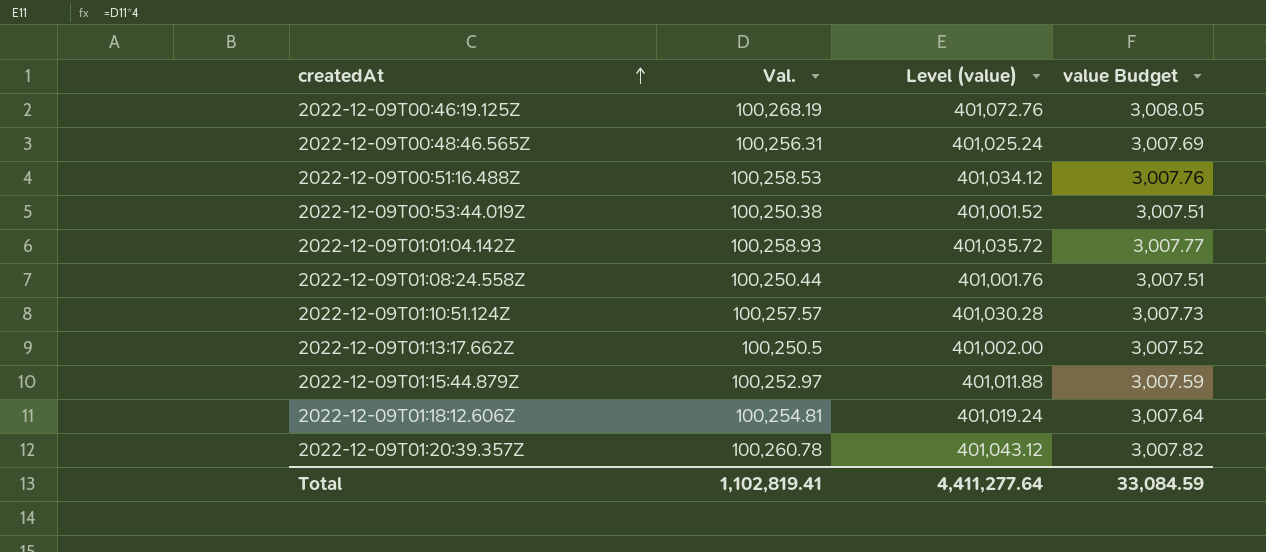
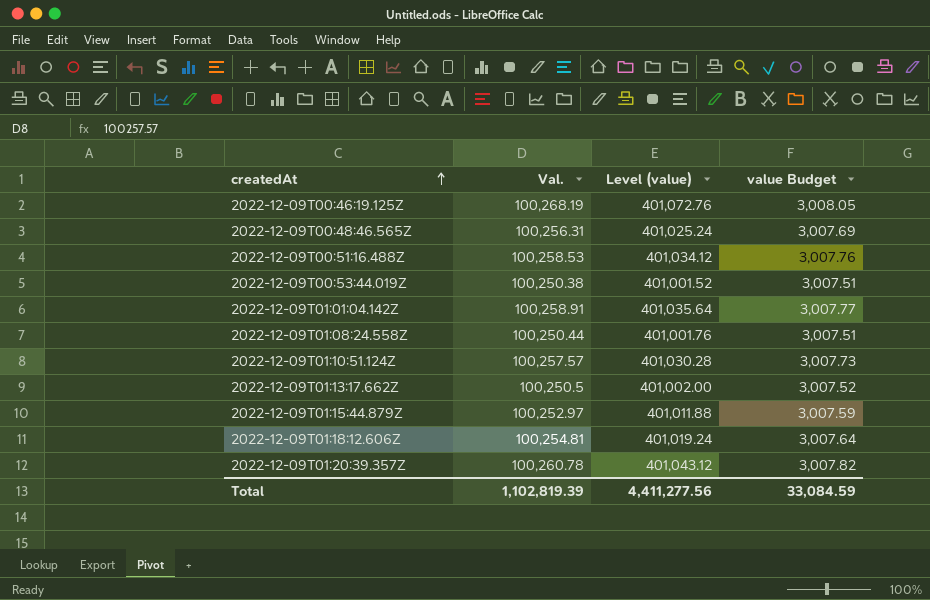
2022-12-09T01:01:04.142Z | Val.: 100,258.93 -> 100,258.91
2022-12-09T01:01:04.142Z | Level (value): 401,035.72 -> 401,035.64
Total | Val.: 1,102,819.41 -> 1,102,819.39
Total | Level (value): 4,411,277.64 -> 4,411,277.56

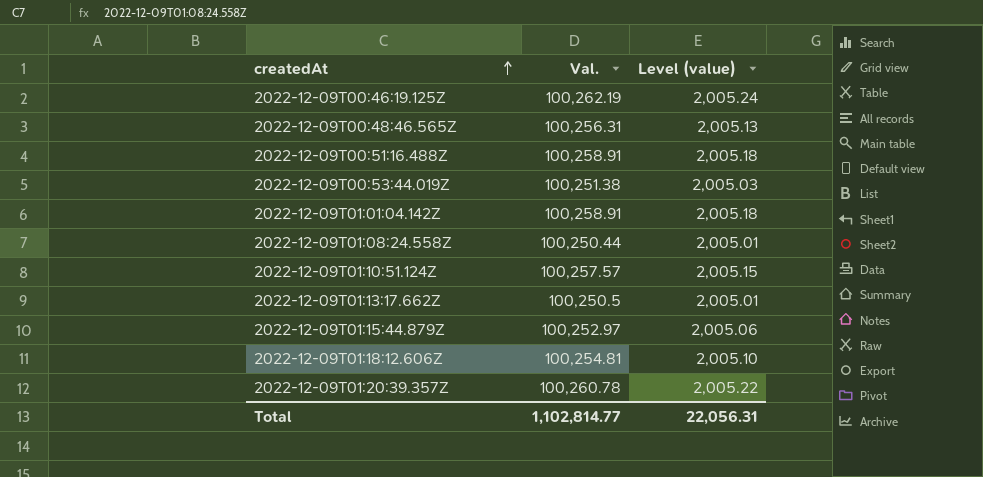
column value Budget | formula: [Val.] * 0.03 -> none
column Level (value) | formula: [Val.] * 4 -> [Val.] * 0.02
2022-12-09T00:46:19.125Z | Val.: 100,268.19 -> 100,262.19
2022-12-09T00:51:16.488Z | Val.: 100,258.53 -> 100,258.91
2022-12-09T00:53:44.019Z | Val.: 100,250.38 -> 100,251.38
Total | Val.: 1,102,819.39 -> 1,102,814.77
Total | Level (value): 4,411,277.56 -> 22,056.31

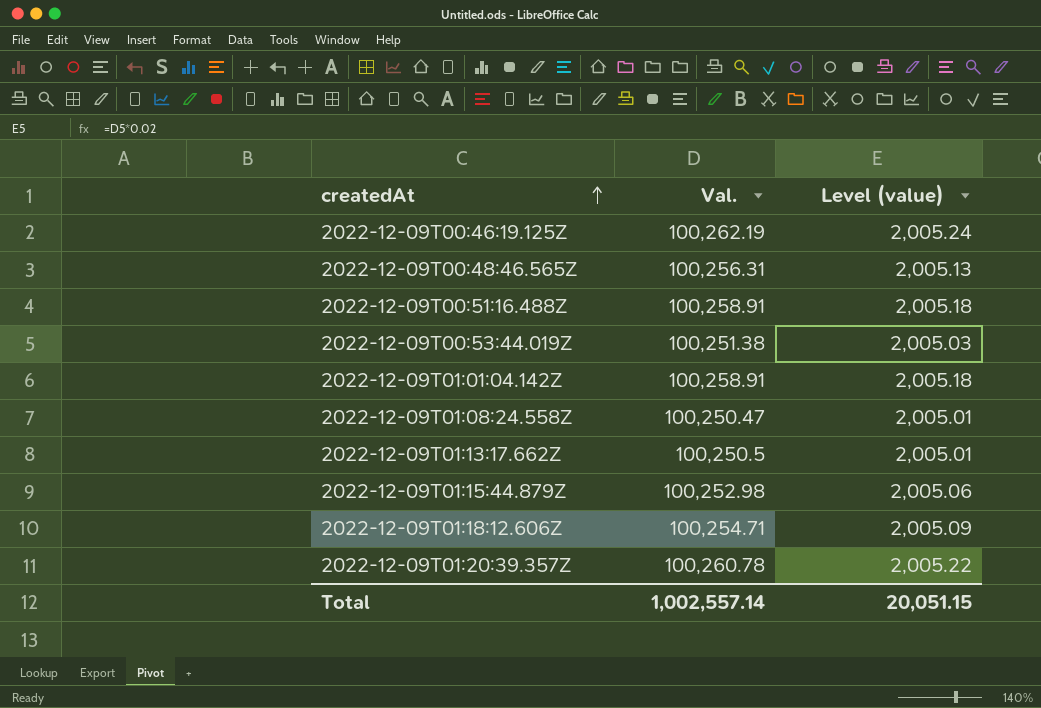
row 2022-12-09T01:10:51.124Z: 100,257.57 | 2,005.15 -> none
2022-12-09T01:08:24.558Z | Val.: 100,250.44 -> 100,250.47
2022-12-09T01:15:44.879Z | Val.: 100,252.97 -> 100,252.98
2022-12-09T01:18:12.606Z | Val.: 100,254.81 -> 100,254.71
2022-12-09T01:18:12.606Z | Level (value): 2,005.10 -> 2,005.09
Total | Val.: 1,102,814.77 -> 1,002,557.14
Total | Level (value): 22,056.31 -> 20,051.15

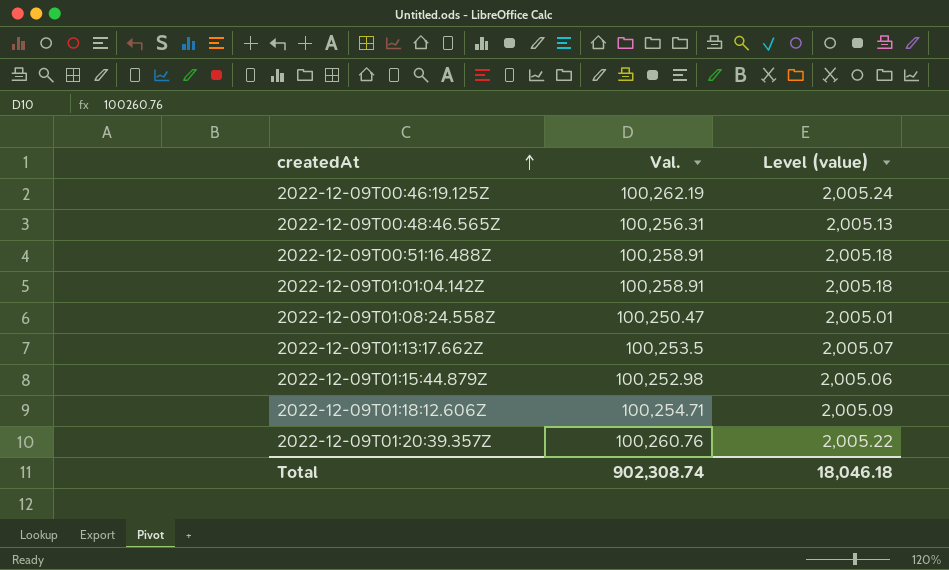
row 2022-12-09T00:53:44.019Z: 100,251.38 | 2,005.03 -> none
2022-12-09T01:13:17.662Z | Val.: 100,250.5 -> 100,253.5
2022-12-09T01:13:17.662Z | Level (value): 2,005.01 -> 2,005.07
2022-12-09T01:20:39.357Z | Val.: 100,260.78 -> 100,260.76
Total | Val.: 1,002,557.14 -> 902,308.74
Total | Level (value): 20,051.15 -> 18,046.18

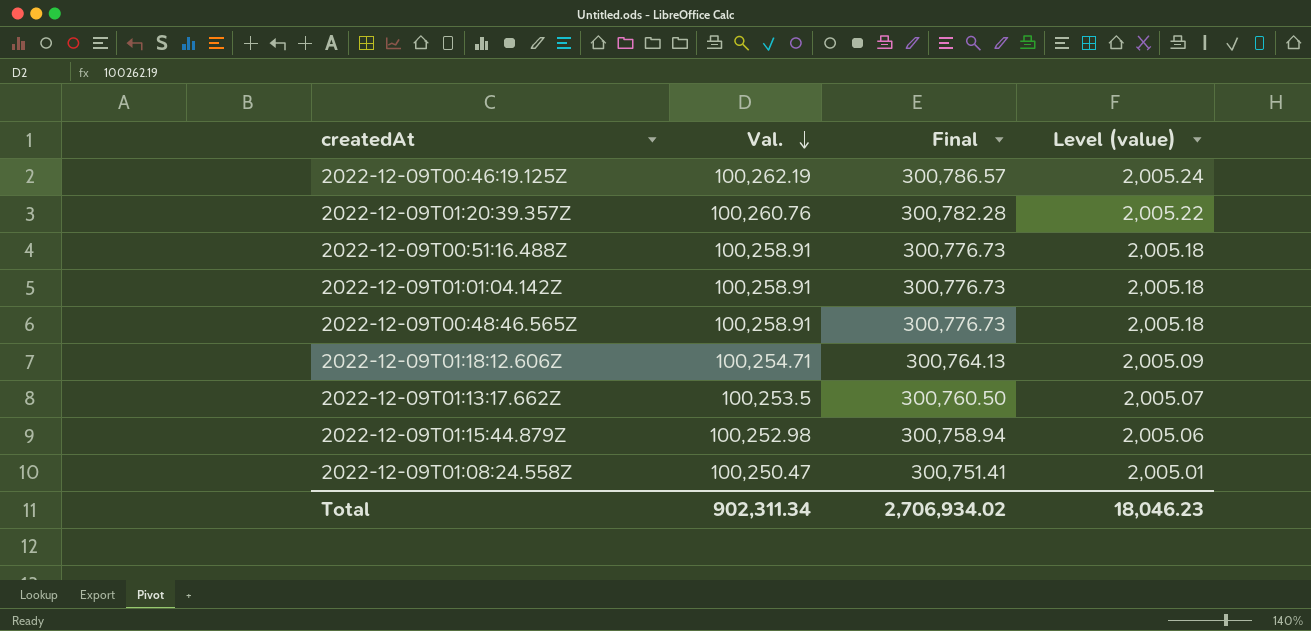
row order: createdAt ascending -> Val. descending
column Final | formula: none -> [Val.] * 3
2022-12-09T00:48:46.565Z | Val.: 100,256.31 -> 100,258.91
2022-12-09T00:48:46.565Z | Level (value): 2,005.13 -> 2,005.18
Total | Val.: 902,308.74 -> 902,311.34
Total | Level (value): 18,046.18 -> 18,046.23

